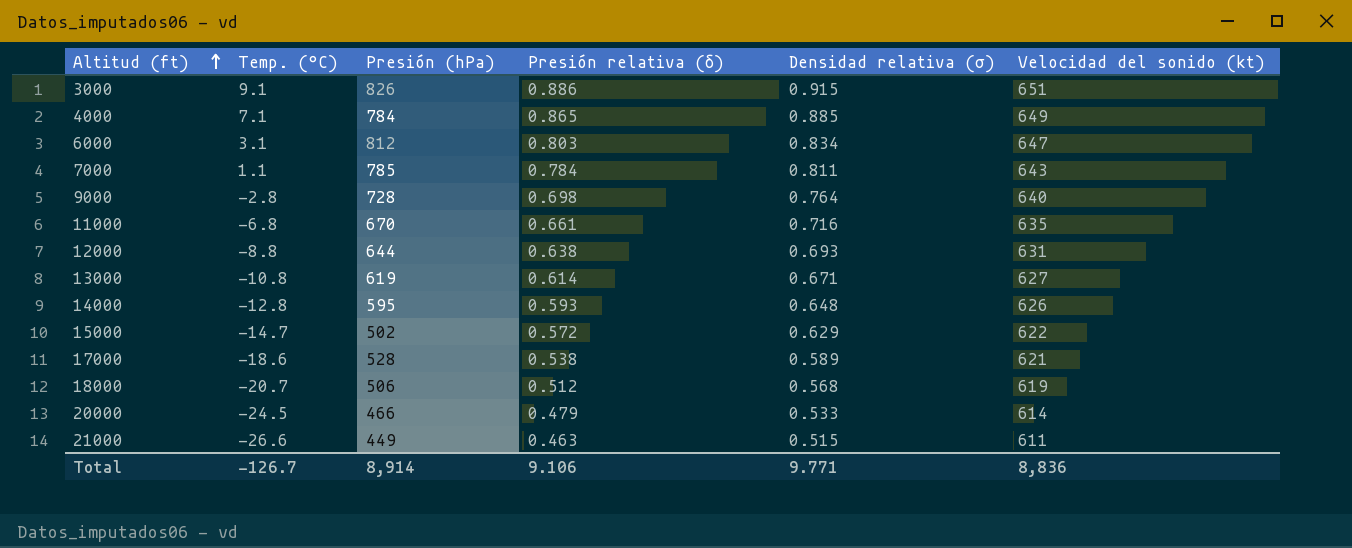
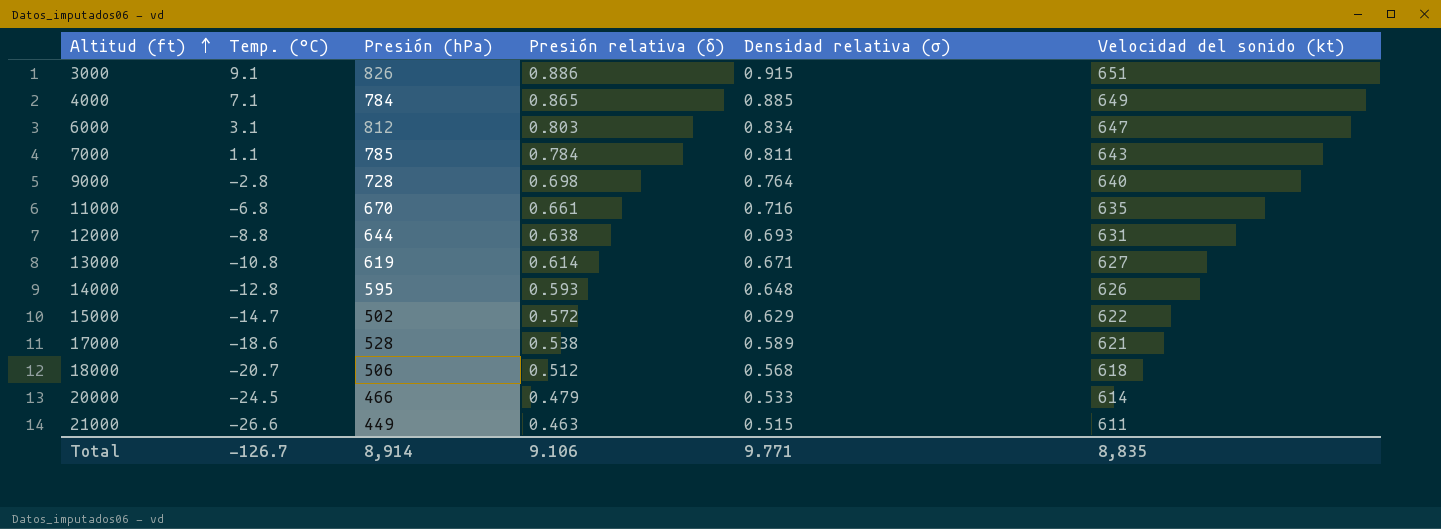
18000 | Velocidad del sonido (kt): 619 -> 618
Total | Velocidad del sonido (kt): 8,836 -> 8,835

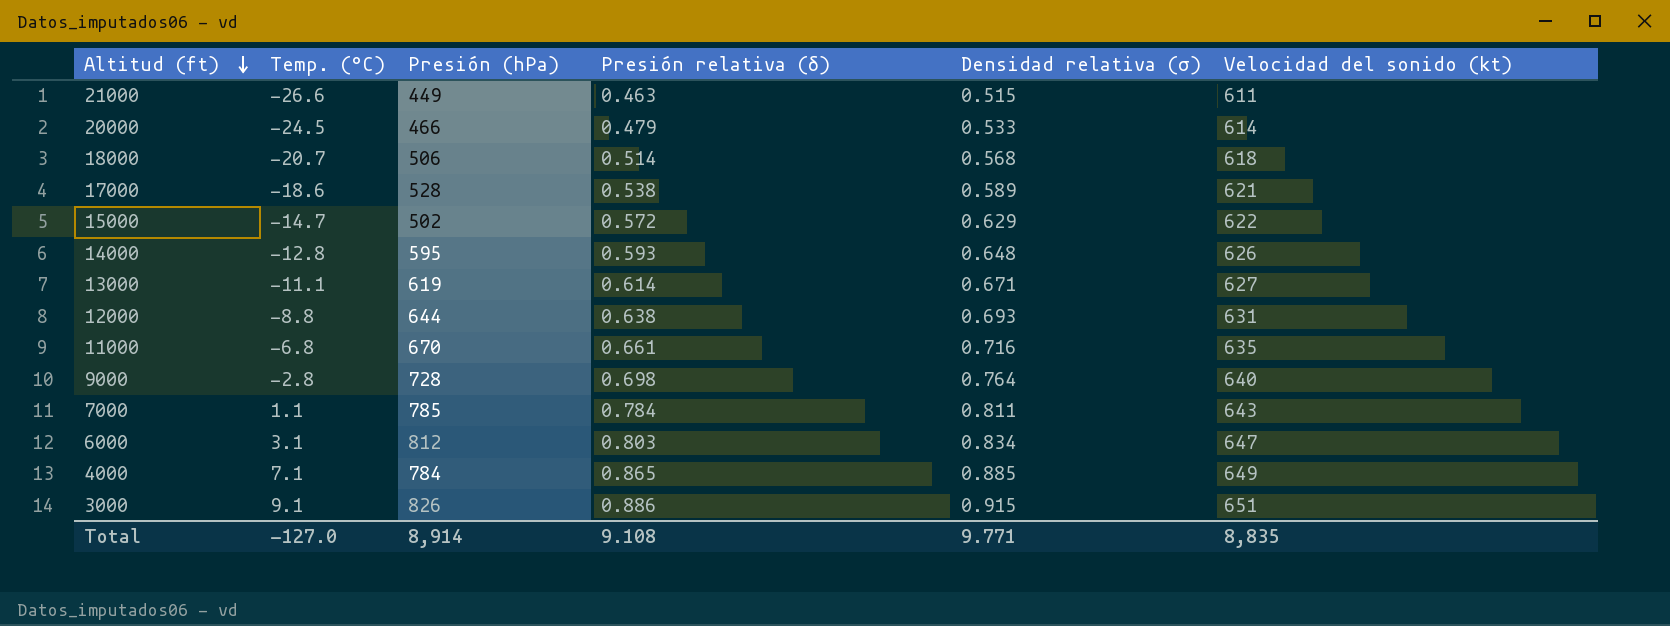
row order: Altitud (ft) ascending -> Altitud (ft) descending
18000 | Presión relativa (δ): 0.512 -> 0.514
13000 | Temp. (°C): -10.8 -> -11.1
Total | Temp. (°C): -126.7 -> -127.0
Total | Presión relativa (δ): 9.106 -> 9.108

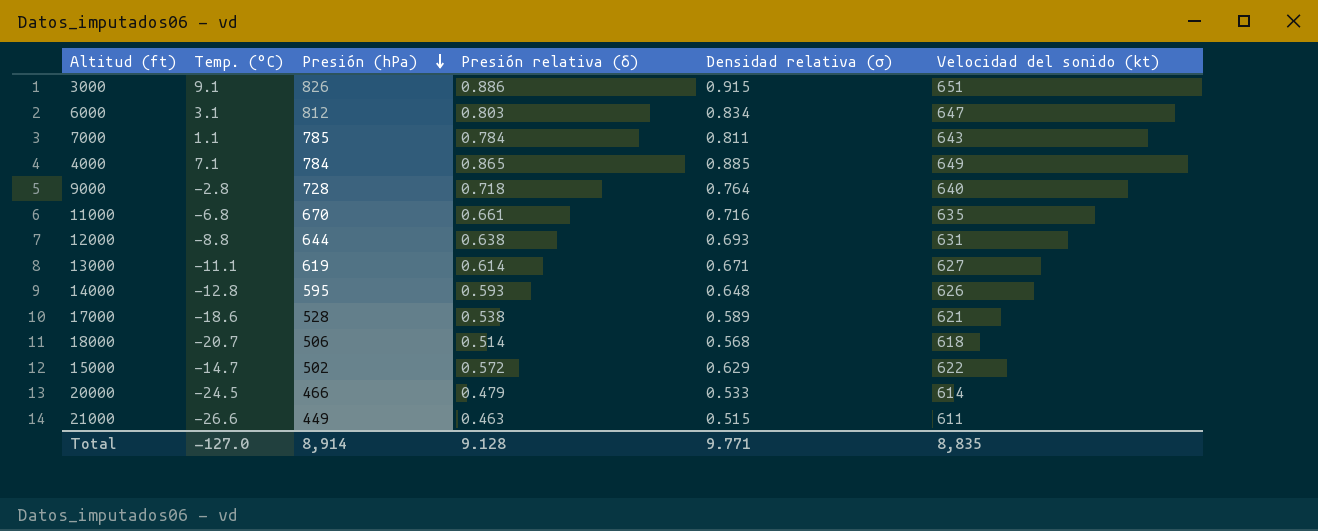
row order: Altitud (ft) descending -> Presión (hPa) descending
9000 | Presión relativa (δ): 0.698 -> 0.718
Total | Presión relativa (δ): 9.108 -> 9.128

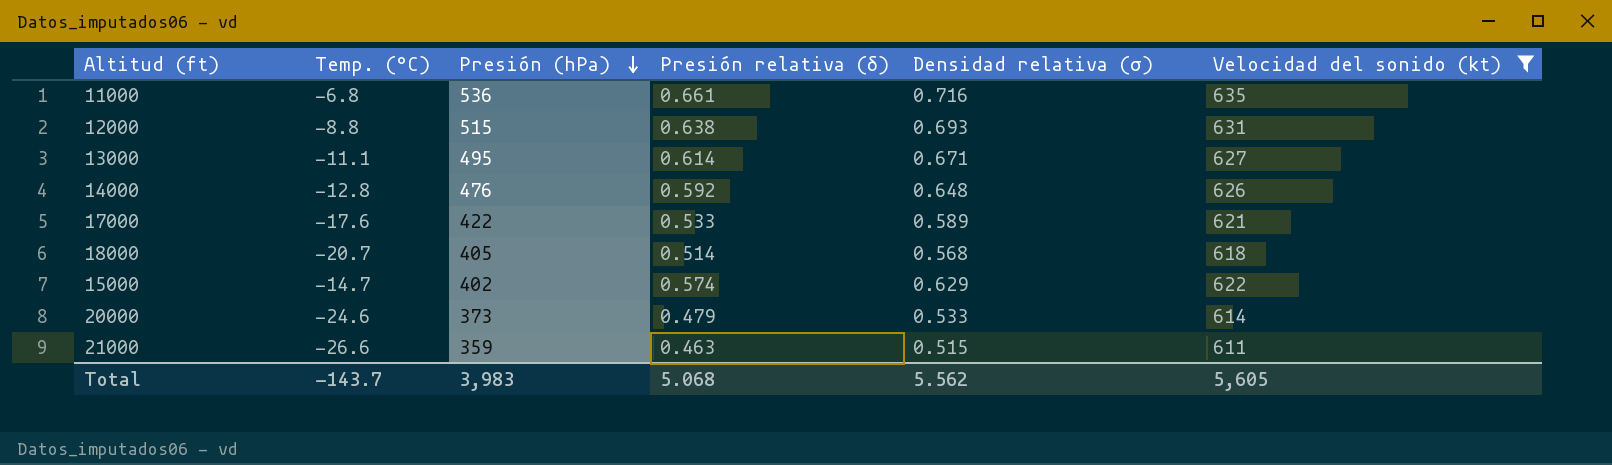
filter: none -> Velocidad del sonido (kt) <= 635
11000 | Presión (hPa): 670 -> 536
12000 | Presión (hPa): 644 -> 515
13000 | Presión (hPa): 619 -> 495
14000 | Presión (hPa): 595 -> 476
14000 | Presión relativa (δ): 0.593 -> 0.592
17000 | Temp. (°C): -18.6 -> -17.6
17000 | Presión (hPa): 528 -> 422
17000 | Presión relativa (δ): 0.538 -> 0.533
18000 | Presión (hPa): 506 -> 405
15000 | Presión (hPa): 502 -> 402
15000 | Presión relativa (δ): 0.572 -> 0.574
20000 | Temp. (°C): -24.5 -> -24.6
20000 | Presión (hPa): 466 -> 373
21000 | Presión (hPa): 449 -> 359
Total | Temp. (°C): -127.0 -> -143.7
Total | Presión (hPa): 8,914 -> 3,983
Total | Presión relativa (δ): 9.128 -> 5.068
Total | Densidad relativa (σ): 9.771 -> 5.562
Total | Velocidad del sonido (kt): 8,835 -> 5,605

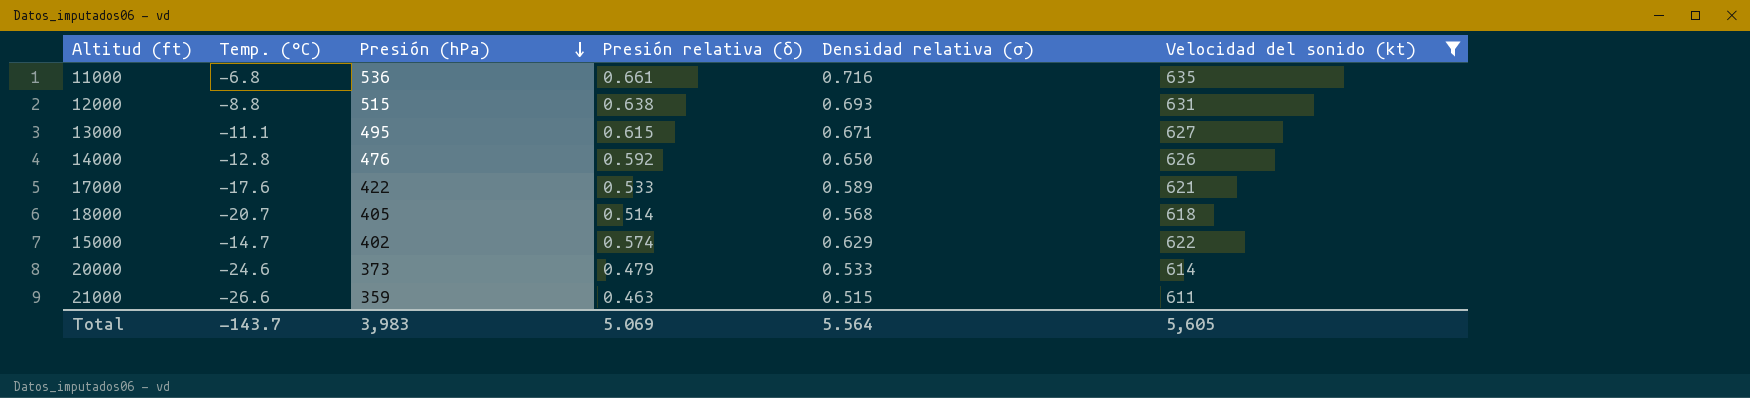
13000 | Presión relativa (δ): 0.614 -> 0.615
14000 | Densidad relativa (σ): 0.648 -> 0.650
Total | Presión relativa (δ): 5.068 -> 5.069
Total | Densidad relativa (σ): 5.562 -> 5.564

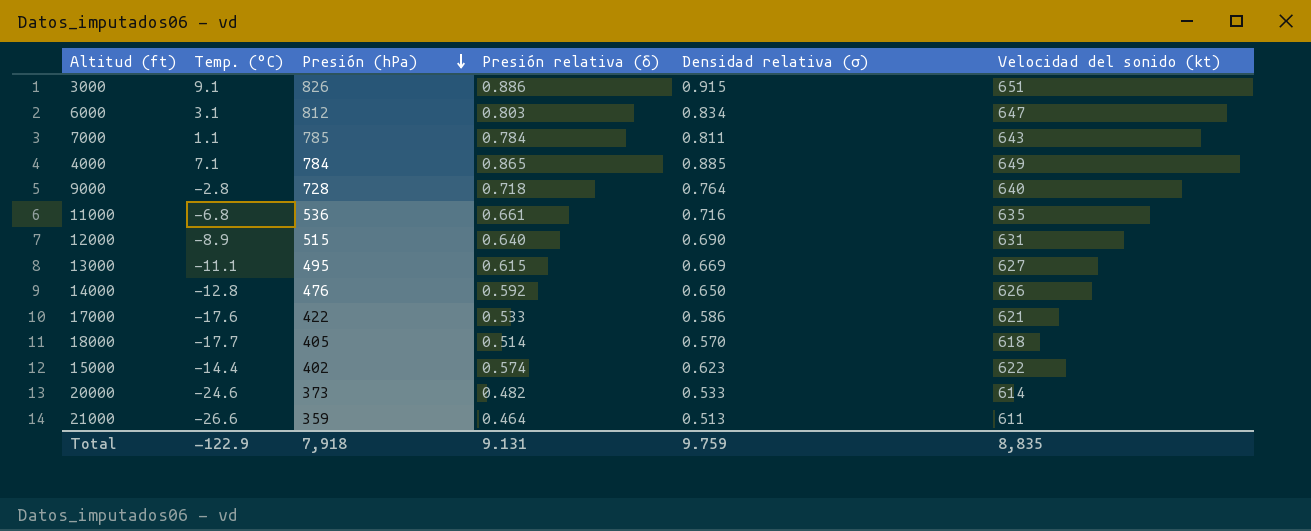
filter: Velocidad del sonido (kt) <= 635 -> none
12000 | Temp. (°C): -8.8 -> -8.9
12000 | Presión relativa (δ): 0.638 -> 0.640
12000 | Densidad relativa (σ): 0.693 -> 0.690
13000 | Densidad relativa (σ): 0.671 -> 0.669
17000 | Densidad relativa (σ): 0.589 -> 0.586
18000 | Temp. (°C): -20.7 -> -17.7
18000 | Densidad relativa (σ): 0.568 -> 0.570
15000 | Temp. (°C): -14.7 -> -14.4
15000 | Densidad relativa (σ): 0.629 -> 0.623
20000 | Presión relativa (δ): 0.479 -> 0.482
21000 | Presión relativa (δ): 0.463 -> 0.464
21000 | Densidad relativa (σ): 0.515 -> 0.513
Total | Temp. (°C): -143.7 -> -122.9
Total | Presión (hPa): 3,983 -> 7,918
Total | Presión relativa (δ): 5.069 -> 9.131
Total | Densidad relativa (σ): 5.564 -> 9.759
Total | Velocidad del sonido (kt): 5,605 -> 8,835

